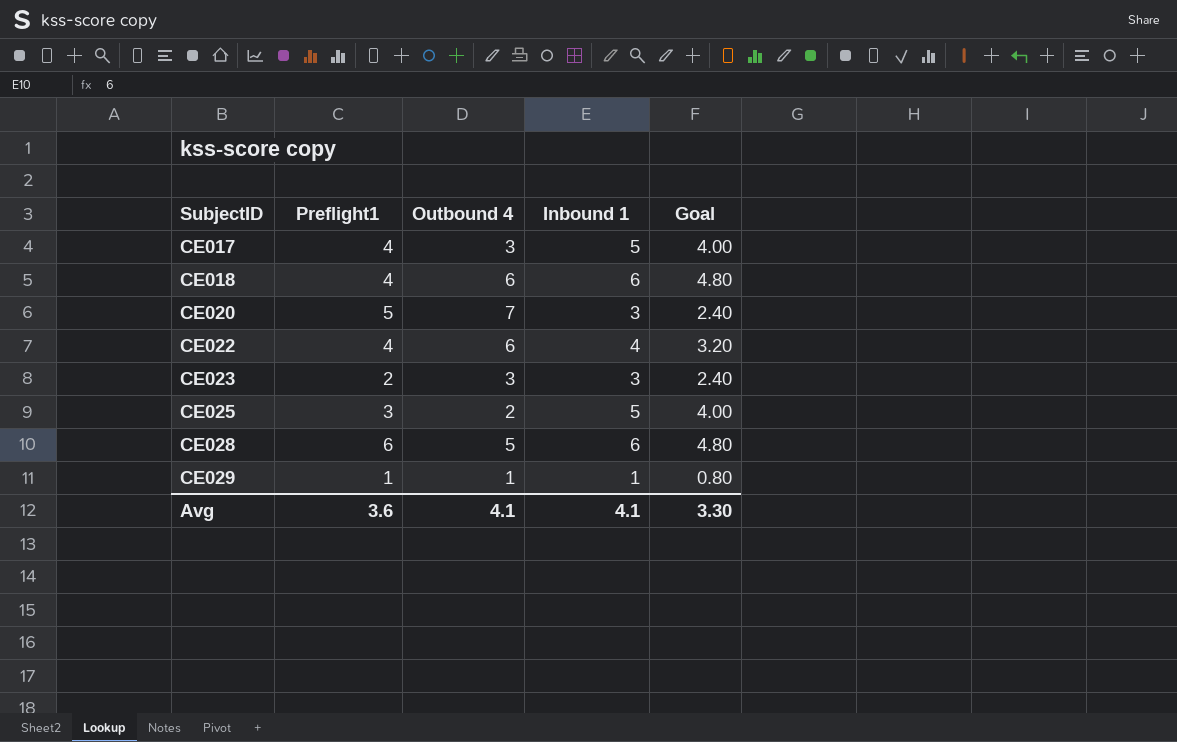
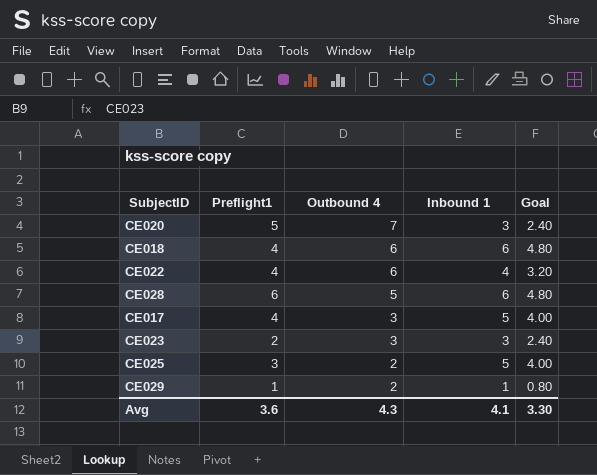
row order: SubjectID ascending -> Outbound 4 descending
CE029 | Outbound 4: 1 -> 2
Avg | Outbound 4: 4.1 -> 4.3

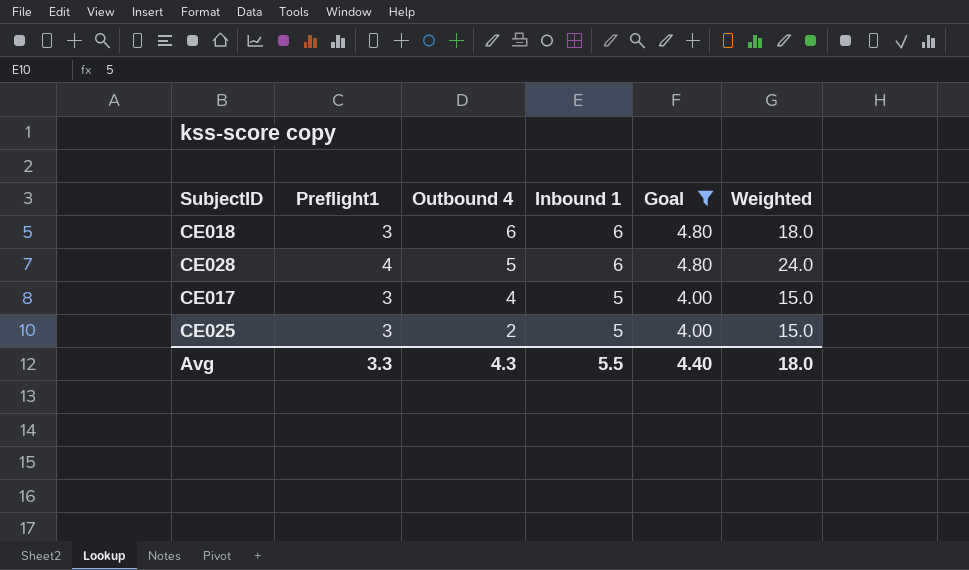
filter: none -> Goal >= 4.00
column Weighted | formula: none -> [Preflight1] * [Inbound 1]
CE018 | Preflight1: 4 -> 3
CE028 | Preflight1: 6 -> 4
CE017 | Preflight1: 4 -> 3
CE017 | Outbound 4: 3 -> 4
Avg | Preflight1: 3.6 -> 3.3
Avg | Inbound 1: 4.1 -> 5.5
Avg | Goal: 3.30 -> 4.40

